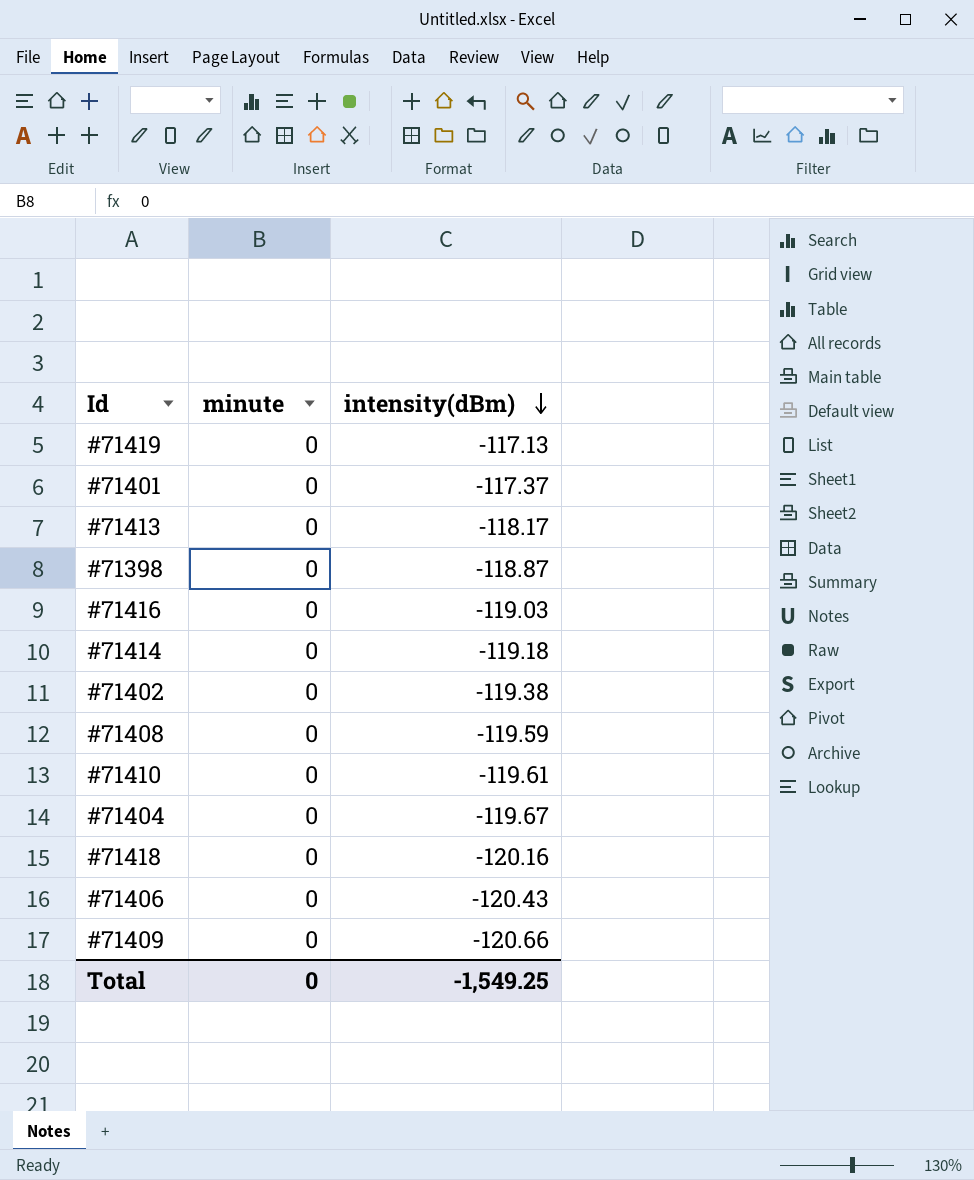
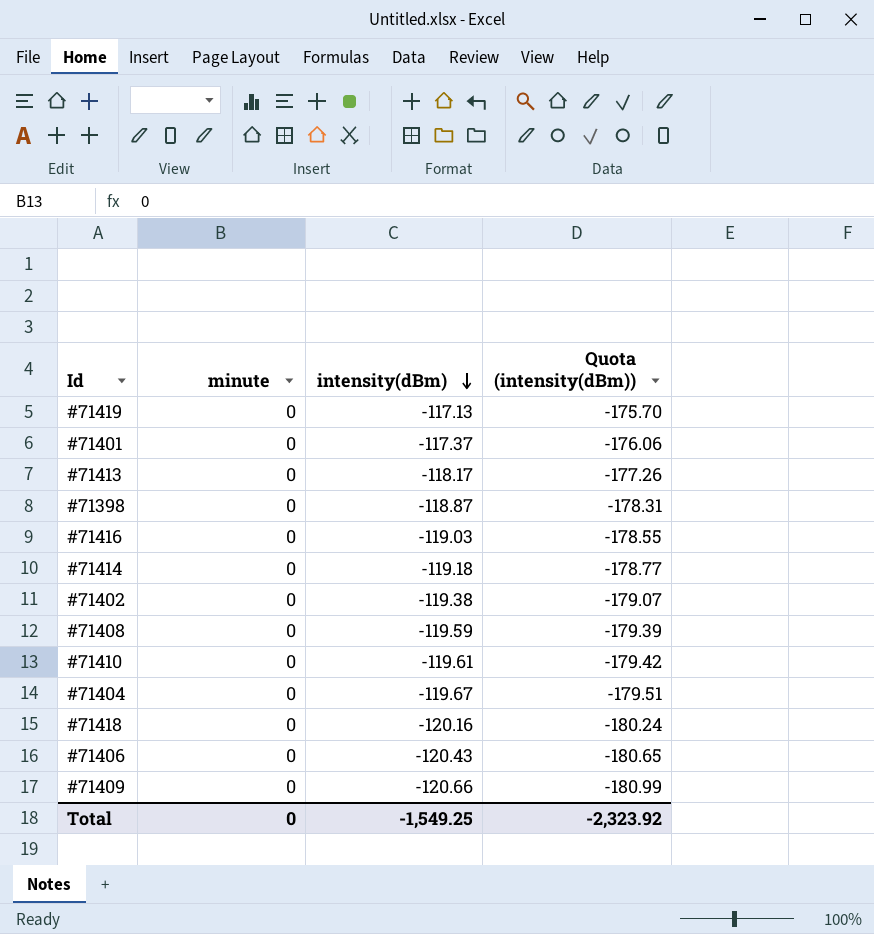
column Quota (intensity(dBm)) | formula: none -> [intensity(dBm)] * 1.5

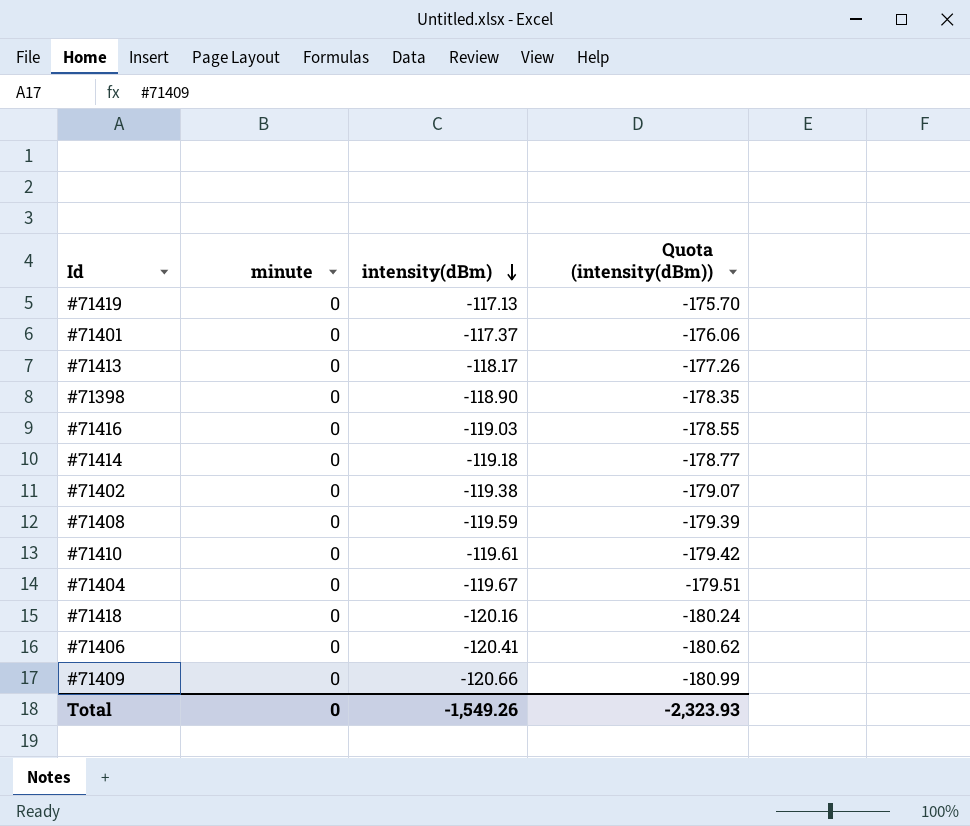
#71398 | intensity(dBm): -118.87 -> -118.90
#71398 | Quota (intensity(dBm)): -178.31 -> -178.35
#71406 | intensity(dBm): -120.43 -> -120.41
#71406 | Quota (intensity(dBm)): -180.65 -> -180.62
Total | intensity(dBm): -1,549.25 -> -1,549.26
Total | Quota (intensity(dBm)): -2,323.92 -> -2,323.93

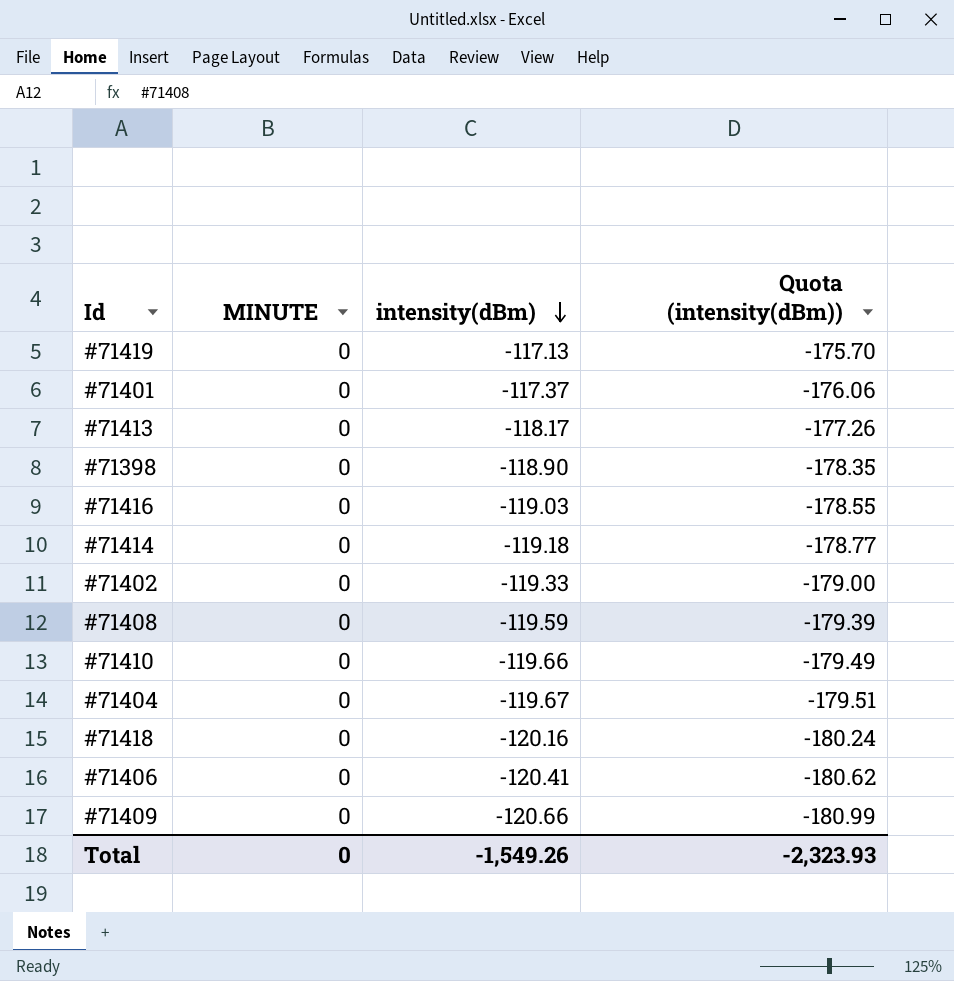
column name: minute -> MINUTE
#71402 | intensity(dBm): -119.38 -> -119.33
#71402 | Quota (intensity(dBm)): -179.07 -> -179.00
#71410 | intensity(dBm): -119.61 -> -119.66
#71410 | Quota (intensity(dBm)): -179.42 -> -179.49

